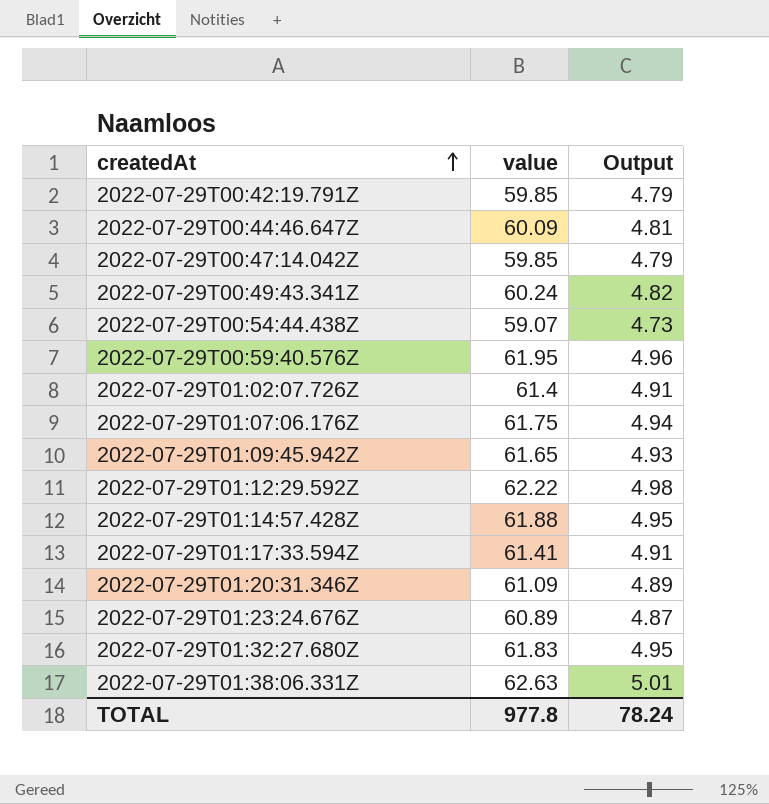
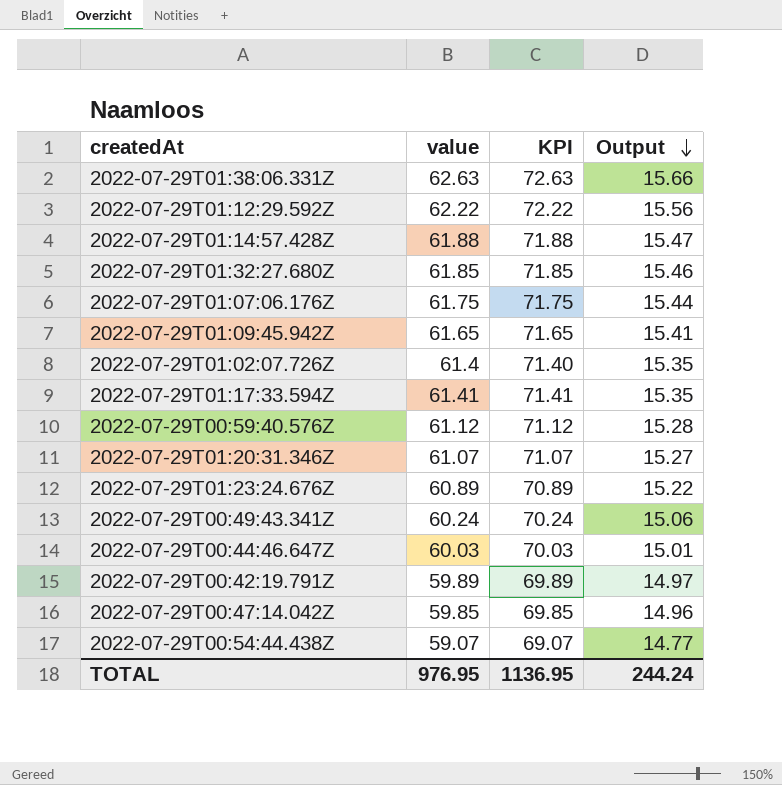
row order: createdAt ascending -> Output descending
column KPI | formula: none -> [value] + 10
column Output | formula: [value] * 0.08 -> [value] * 0.25
2022-07-29T01:32:27.680Z | value: 61.83 -> 61.85
2022-07-29T00:59:40.576Z | value: 61.95 -> 61.12
2022-07-29T01:20:31.346Z | value: 61.09 -> 61.07
2022-07-29T00:44:46.647Z | value: 60.09 -> 60.03
2022-07-29T00:42:19.791Z | value: 59.85 -> 59.89
TOTAL | value: 977.8 -> 976.95
TOTAL | Output: 78.24 -> 244.24

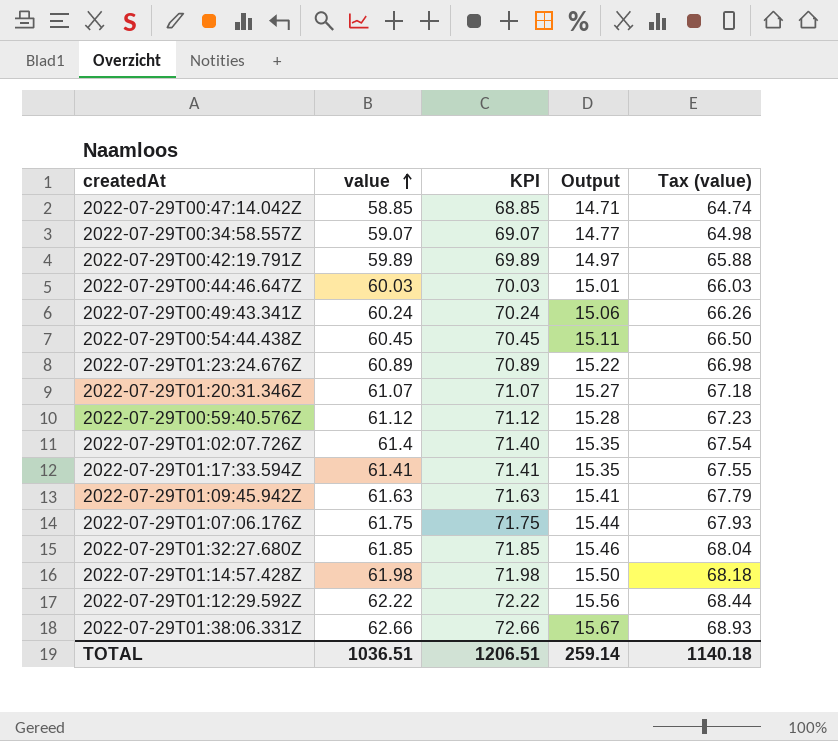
row order: Output descending -> value ascending
column Tax (value) | formula: none -> [value] * 1.1
2022-07-29T00:47:14.042Z | value: 59.85 -> 58.85
2022-07-29T00:47:14.042Z | KPI: 69.85 -> 68.85
2022-07-29T00:47:14.042Z | Output: 14.96 -> 14.71
row 2022-07-29T00:34:58.557Z: none -> 59.07 | 69.07 | 14.77 | 64.98
2022-07-29T00:54:44.438Z | value: 59.07 -> 60.45
2022-07-29T00:54:44.438Z | KPI: 69.07 -> 70.45
2022-07-29T00:54:44.438Z | Output: 14.77 -> 15.11
2022-07-29T01:09:45.942Z | value: 61.65 -> 61.63
2022-07-29T01:09:45.942Z | KPI: 71.65 -> 71.63
2022-07-29T01:14:57.428Z | value: 61.88 -> 61.98
2022-07-29T01:14:57.428Z | KPI: 71.88 -> 71.98
2022-07-29T01:14:57.428Z | Output: 15.47 -> 15.50
2022-07-29T01:38:06.331Z | value: 62.63 -> 62.66
2022-07-29T01:38:06.331Z | KPI: 72.63 -> 72.66
2022-07-29T01:38:06.331Z | Output: 15.66 -> 15.67
TOTAL | value: 976.95 -> 1036.51
TOTAL | KPI: 1136.95 -> 1206.51
TOTAL | Output: 244.24 -> 259.14

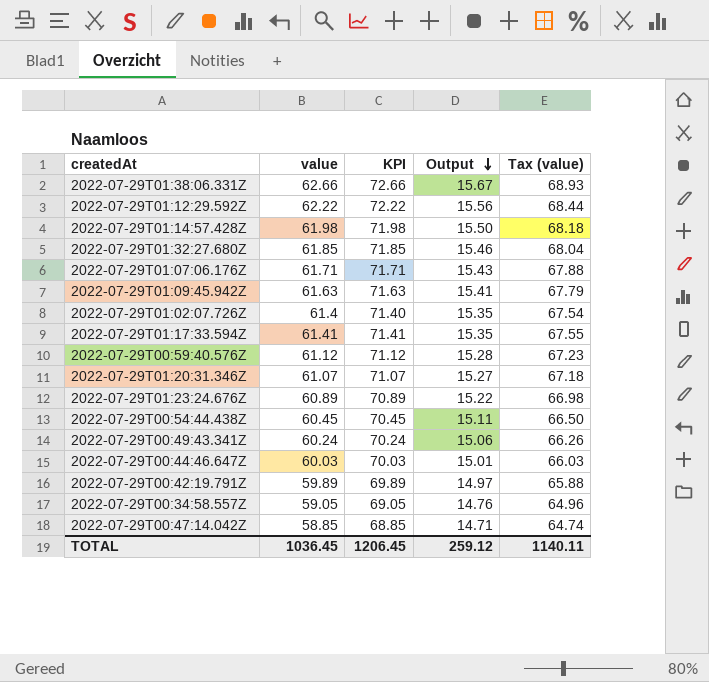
row order: value ascending -> Output descending
2022-07-29T01:07:06.176Z | value: 61.75 -> 61.71
2022-07-29T01:07:06.176Z | KPI: 71.75 -> 71.71
2022-07-29T01:07:06.176Z | Output: 15.44 -> 15.43
2022-07-29T01:07:06.176Z | Tax (value): 67.93 -> 67.88
2022-07-29T00:34:58.557Z | value: 59.07 -> 59.05
2022-07-29T00:34:58.557Z | KPI: 69.07 -> 69.05
2022-07-29T00:34:58.557Z | Output: 14.77 -> 14.76
2022-07-29T00:34:58.557Z | Tax (value): 64.98 -> 64.96
TOTAL | value: 1036.51 -> 1036.45
TOTAL | KPI: 1206.51 -> 1206.45
TOTAL | Output: 259.14 -> 259.12
TOTAL | Tax (value): 1140.18 -> 1140.11

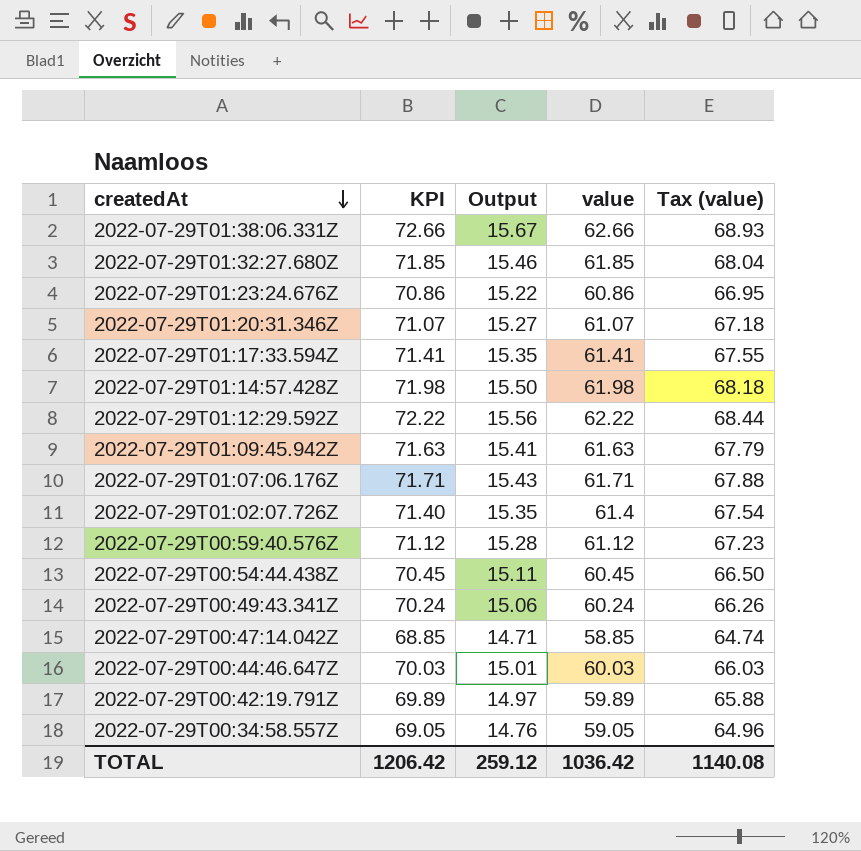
row order: Output descending -> createdAt descending
column value | position: 2 -> 4
2022-07-29T01:23:24.676Z | KPI: 70.89 -> 70.86
2022-07-29T01:23:24.676Z | value: 60.89 -> 60.86
2022-07-29T01:23:24.676Z | Tax (value): 66.98 -> 66.95
TOTAL | KPI: 1206.45 -> 1206.42
TOTAL | value: 1036.45 -> 1036.42
TOTAL | Tax (value): 1140.11 -> 1140.08

